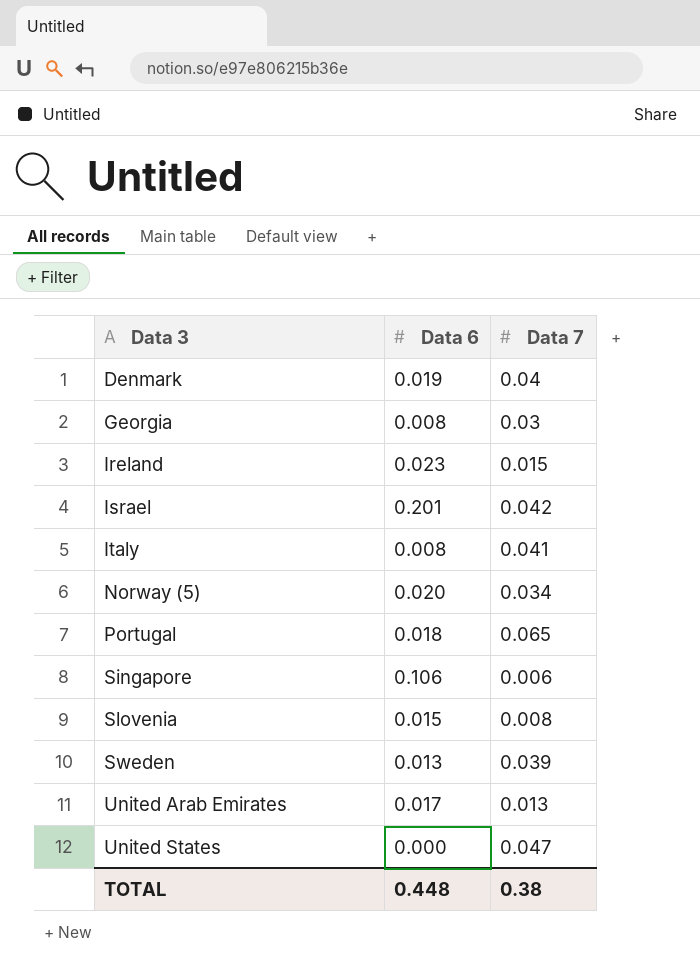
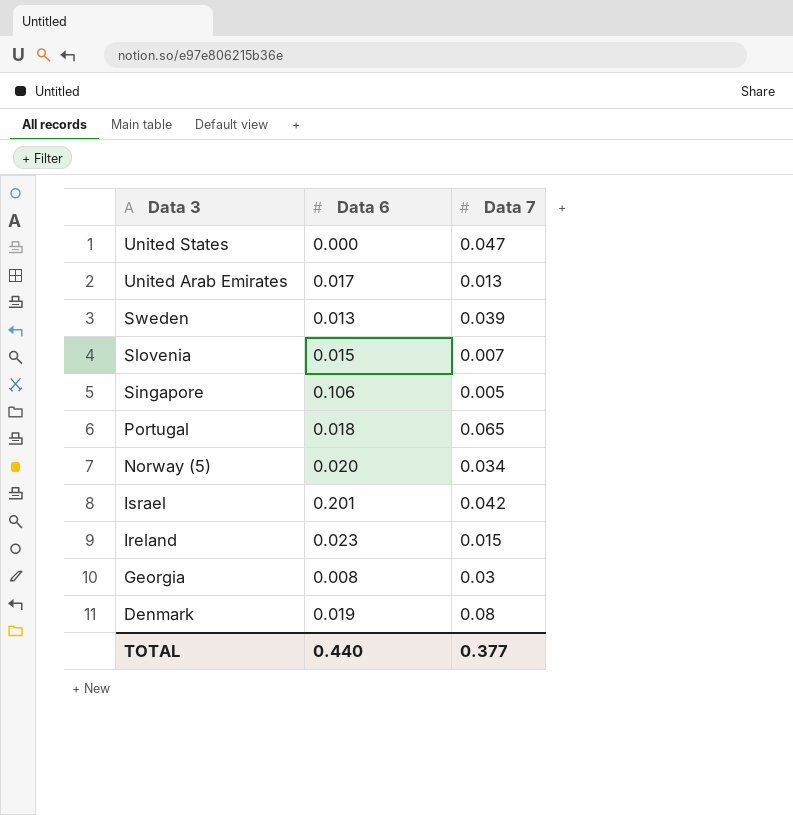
row order: Data 3 ascending -> Data 3 descending
row Italy: 0.008 | 0.041 -> none
Slovenia | Data 7: 0.008 -> 0.007
Singapore | Data 7: 0.006 -> 0.005
Denmark | Data 7: 0.04 -> 0.08
TOTAL | Data 6: 0.448 -> 0.440
TOTAL | Data 7: 0.38 -> 0.377

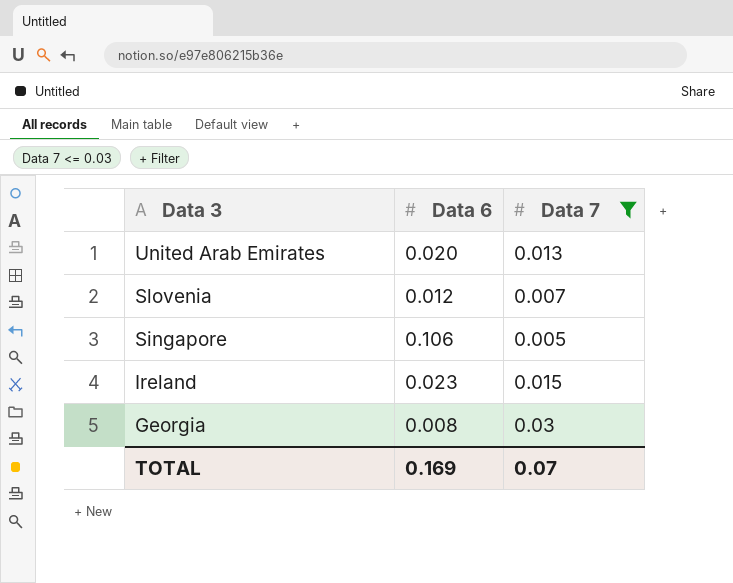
filter: none -> Data 7 <= 0.03
United Arab Emirates | Data 6: 0.017 -> 0.020
Slovenia | Data 6: 0.015 -> 0.012
TOTAL | Data 6: 0.440 -> 0.169
TOTAL | Data 7: 0.377 -> 0.07

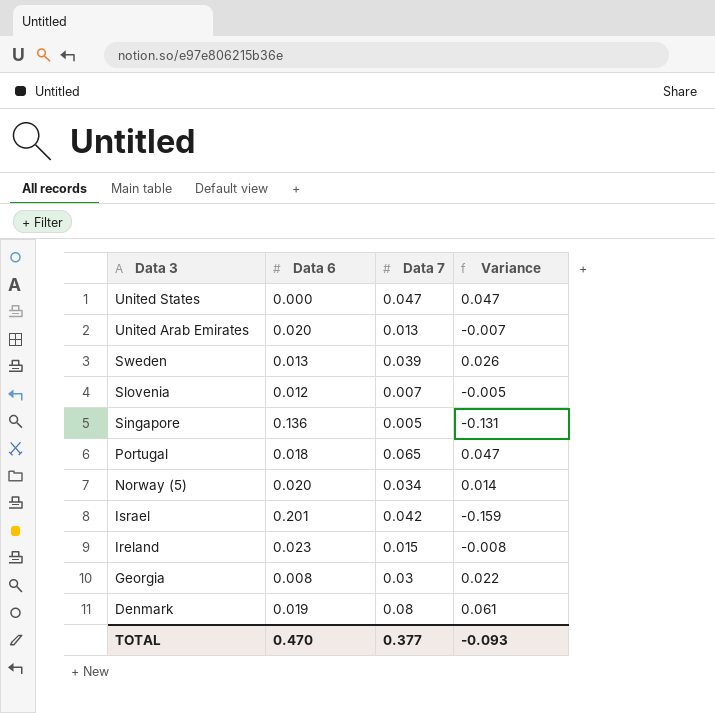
filter: Data 7 <= 0.03 -> none
column Variance | formula: none -> [Data 7] - [Data 6]
Singapore | Data 6: 0.106 -> 0.136
TOTAL | Data 6: 0.169 -> 0.470
TOTAL | Data 7: 0.07 -> 0.377

